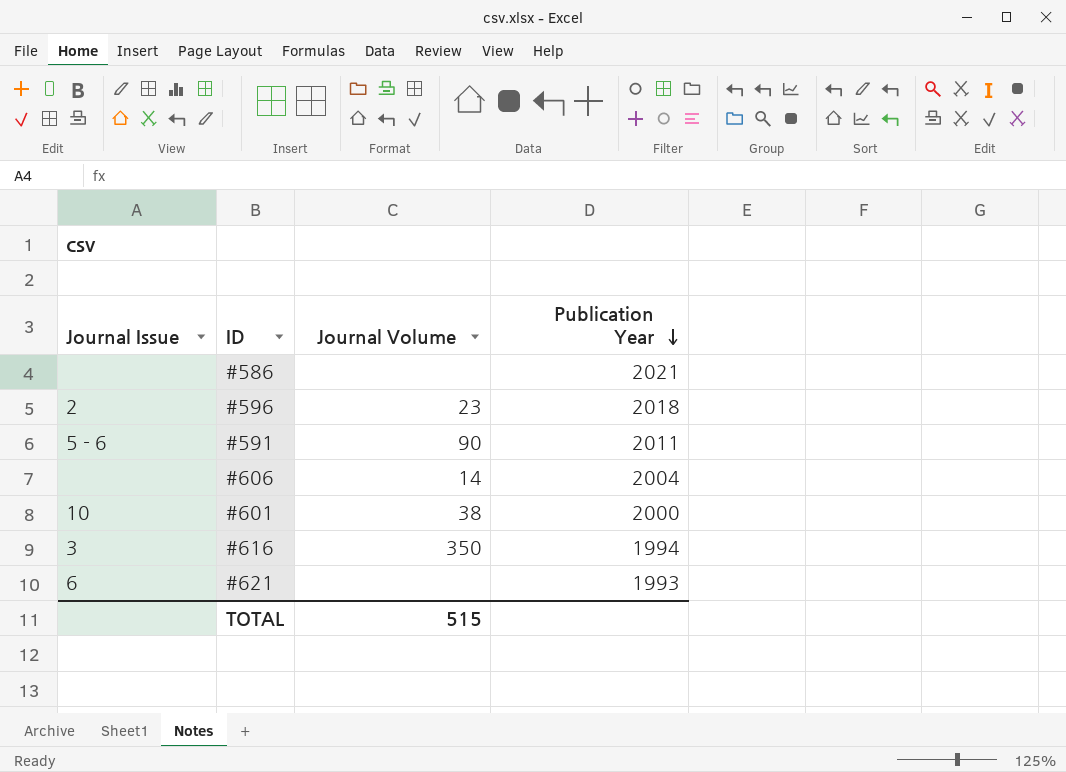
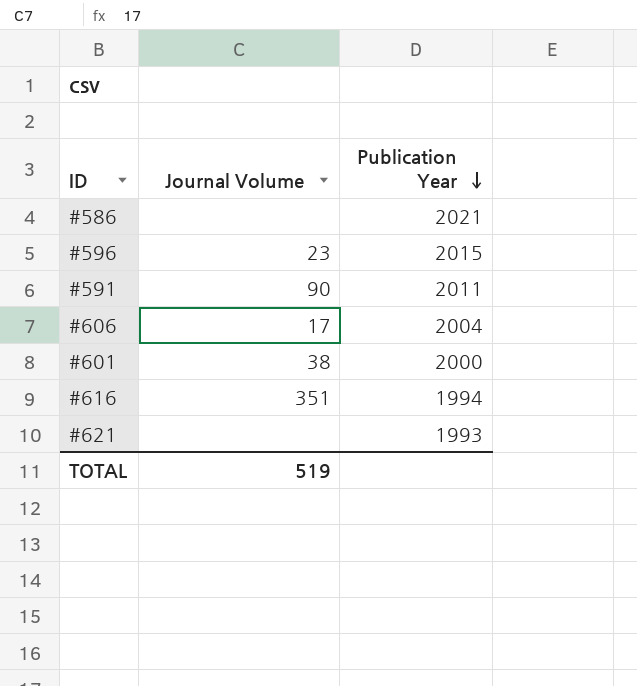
column Journal Issue | position: 1 -> none
#596 | Publication Year: 2018 -> 2015
#606 | Journal Volume: 14 -> 17
#616 | Journal Volume: 350 -> 351
TOTAL | Journal Volume: 515 -> 519

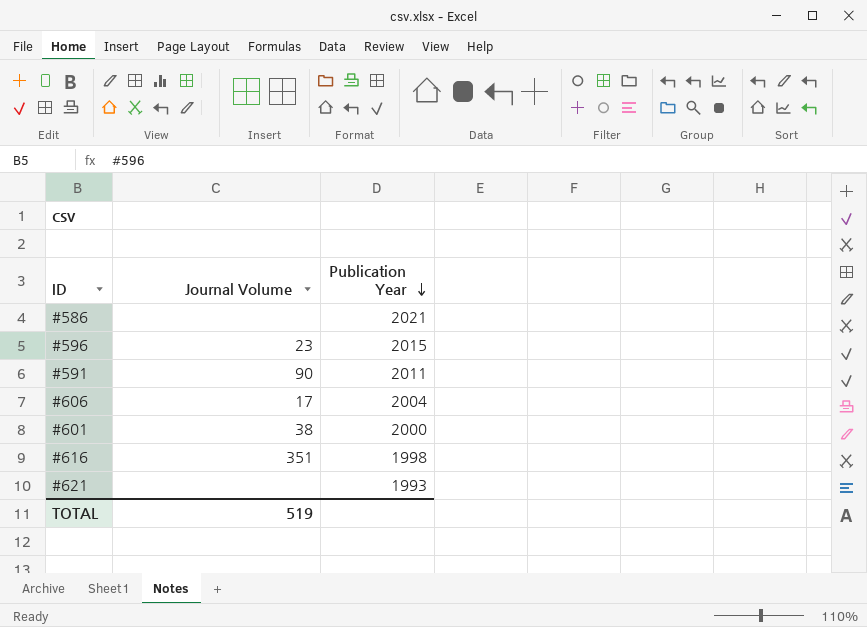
#616 | Publication Year: 1994 -> 1998

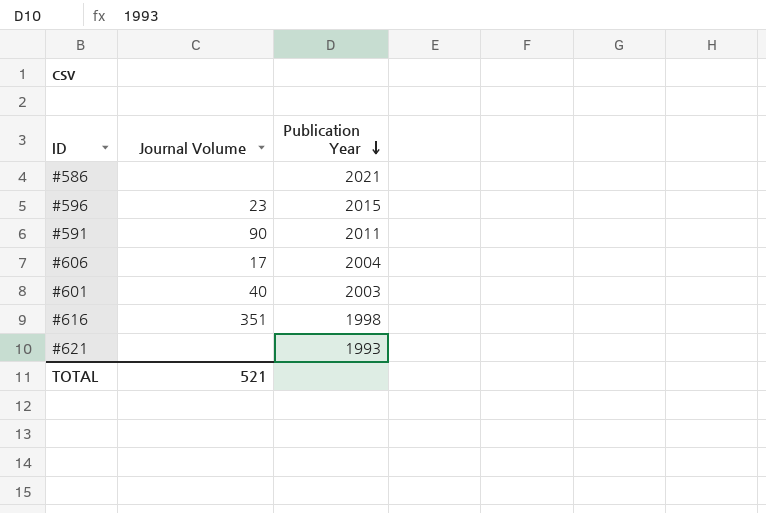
#601 | Journal Volume: 38 -> 40
#601 | Publication Year: 2000 -> 2003
TOTAL | Journal Volume: 519 -> 521

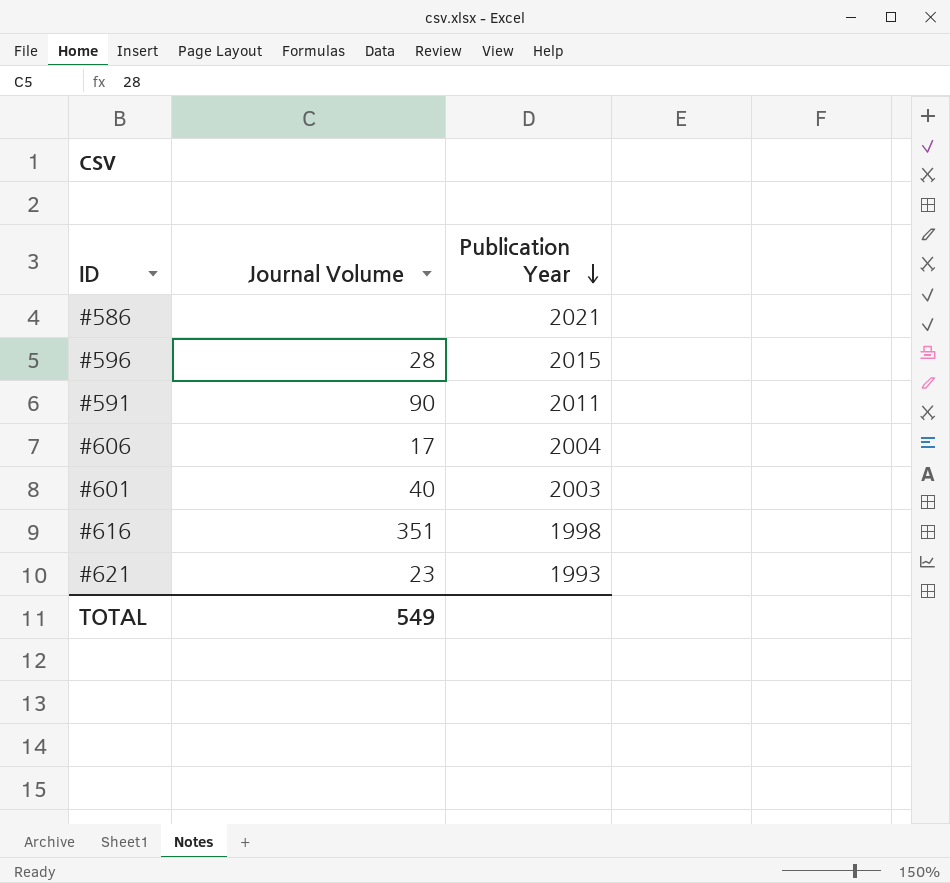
#596 | Journal Volume: 23 -> 28
#621 | Journal Volume: none -> 23
TOTAL | Journal Volume: 521 -> 549

